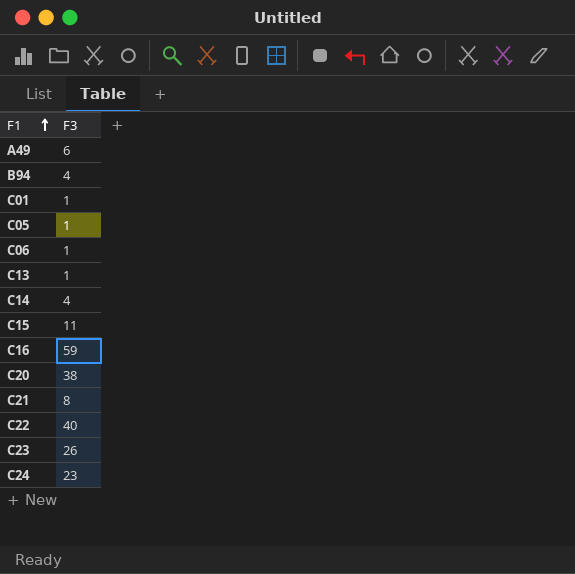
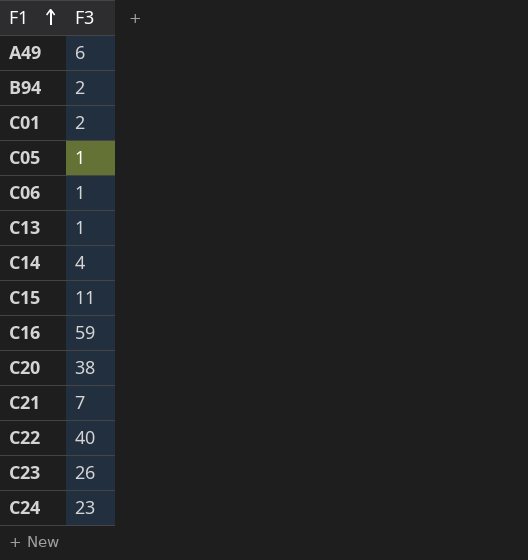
B94 | F3: 4 -> 2
C01 | F3: 1 -> 2
C21 | F3: 8 -> 7

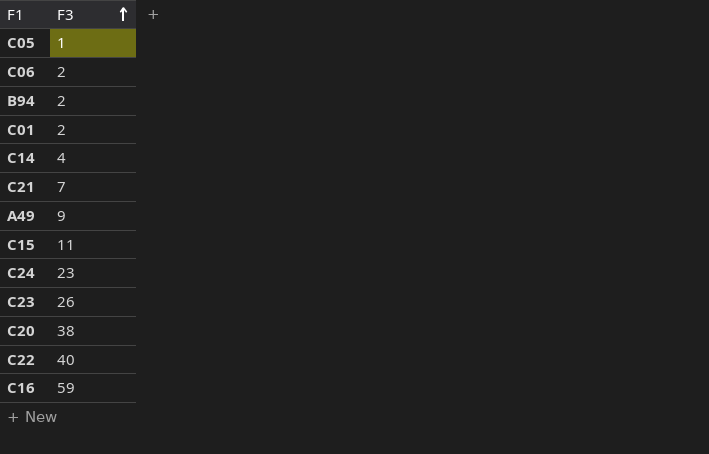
row order: F1 ascending -> F3 ascending
row C13: 1 -> none
C06 | F3: 1 -> 2
A49 | F3: 6 -> 9

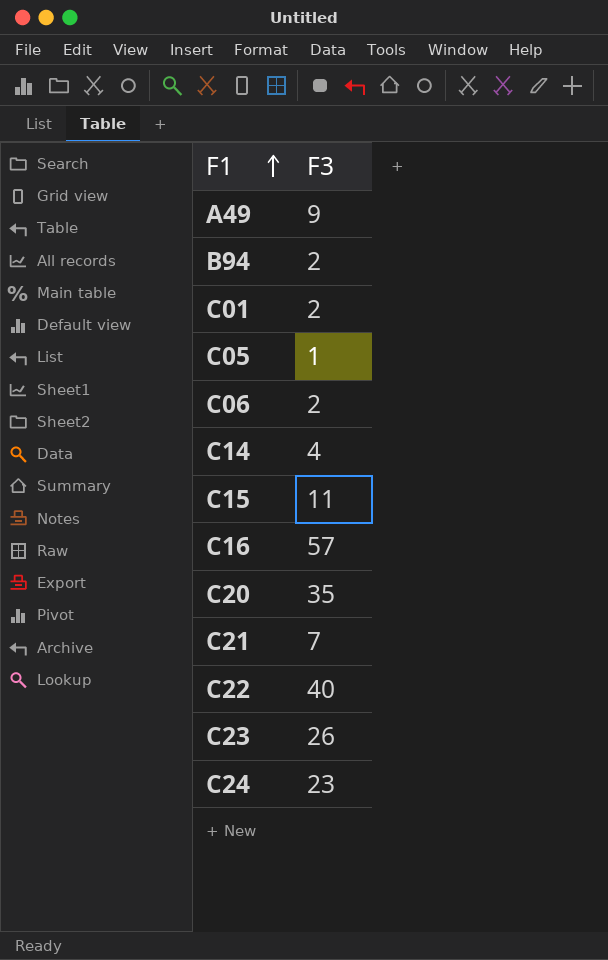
row order: F3 ascending -> F1 ascending
C16 | F3: 59 -> 57
C20 | F3: 38 -> 35

